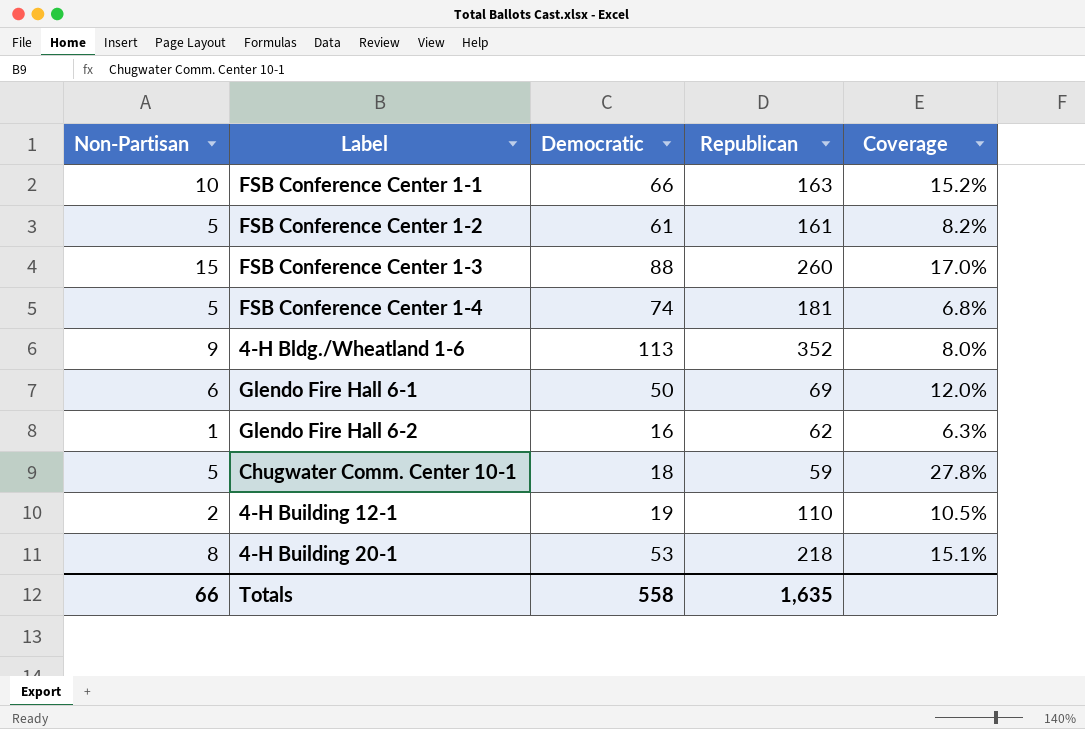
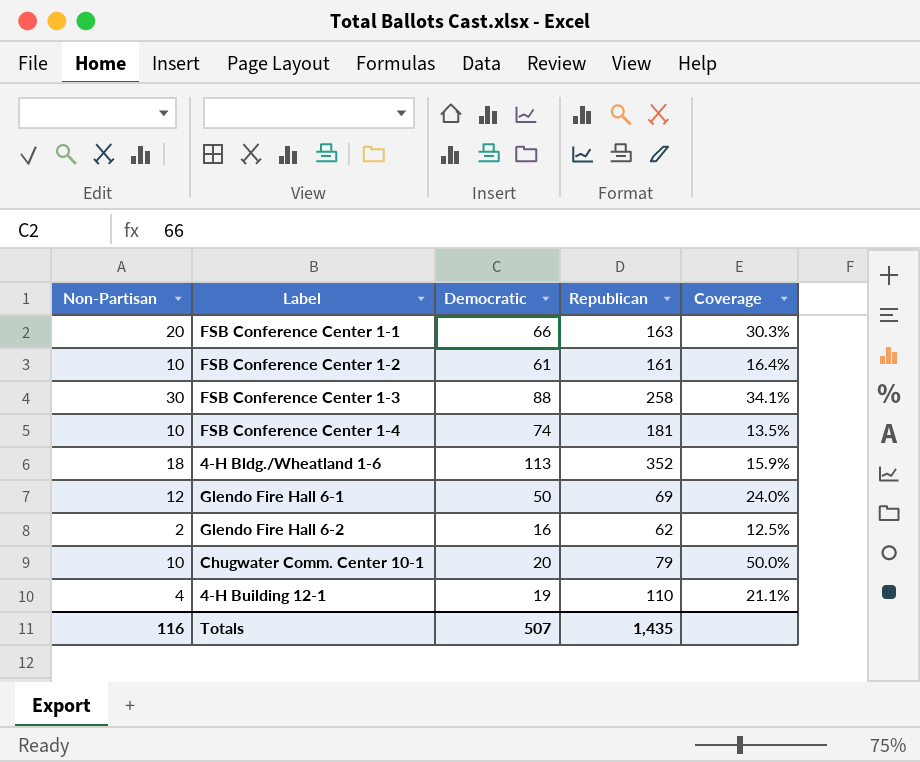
row 4-H Building 20-1: 8 | 53 | 218 | 15.1% -> none
FSB Conference Center 1-1 | Non-Partisan: 10 -> 20
FSB Conference Center 1-1 | Coverage: 15.2% -> 30.3%
FSB Conference Center 1-2 | Non-Partisan: 5 -> 10
FSB Conference Center 1-2 | Coverage: 8.2% -> 16.4%
FSB Conference Center 1-3 | Non-Partisan: 15 -> 30
FSB Conference Center 1-3 | Republican: 260 -> 258
FSB Conference Center 1-3 | Coverage: 17.0% -> 34.1%
FSB Conference Center 1-4 | Non-Partisan: 5 -> 10
FSB Conference Center 1-4 | Coverage: 6.8% -> 13.5%
4-H Bldg./Wheatland 1-6 | Non-Partisan: 9 -> 18
4-H Bldg./Wheatland 1-6 | Coverage: 8.0% -> 15.9%
Glendo Fire Hall 6-1 | Non-Partisan: 6 -> 12
Glendo Fire Hall 6-1 | Coverage: 12.0% -> 24.0%
Glendo Fire Hall 6-2 | Non-Partisan: 1 -> 2
Glendo Fire Hall 6-2 | Coverage: 6.3% -> 12.5%
Chugwater Comm. Center 10-1 | Non-Partisan: 5 -> 10
Chugwater Comm. Center 10-1 | Democratic: 18 -> 20
Chugwater Comm. Center 10-1 | Republican: 59 -> 79
Chugwater Comm. Center 10-1 | Coverage: 27.8% -> 50.0%
4-H Building 12-1 | Non-Partisan: 2 -> 4
4-H Building 12-1 | Coverage: 10.5% -> 21.1%
Totals | Non-Partisan: 66 -> 116
Totals | Democratic: 558 -> 507
Totals | Republican: 1,635 -> 1,435

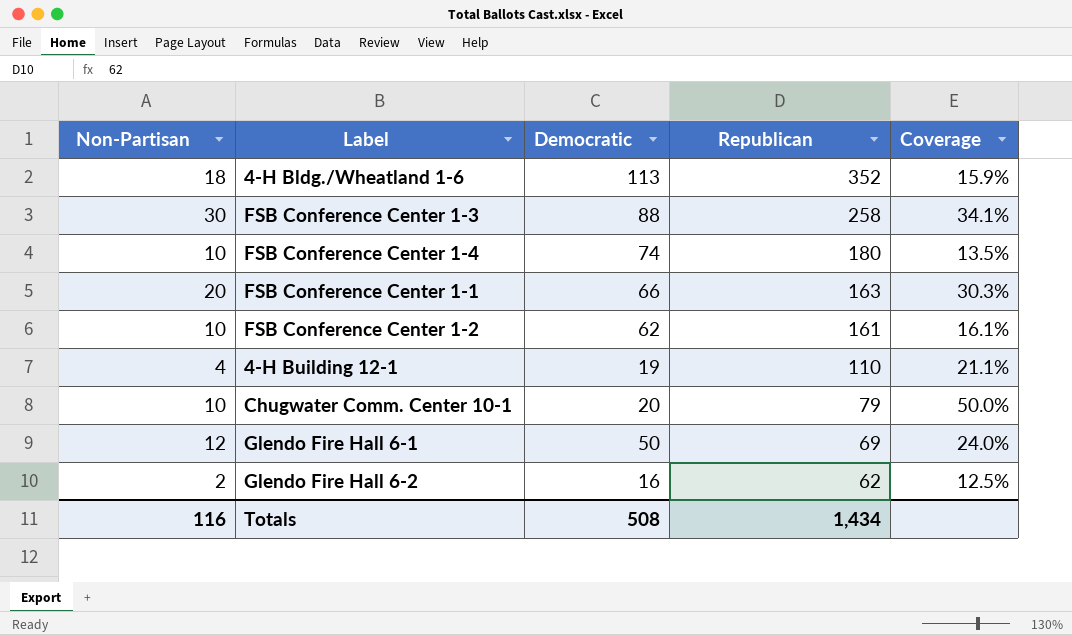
row order: none -> Republican descending
FSB Conference Center 1-4 | Republican: 181 -> 180
FSB Conference Center 1-2 | Democratic: 61 -> 62
FSB Conference Center 1-2 | Coverage: 16.4% -> 16.1%
Totals | Democratic: 507 -> 508
Totals | Republican: 1,435 -> 1,434

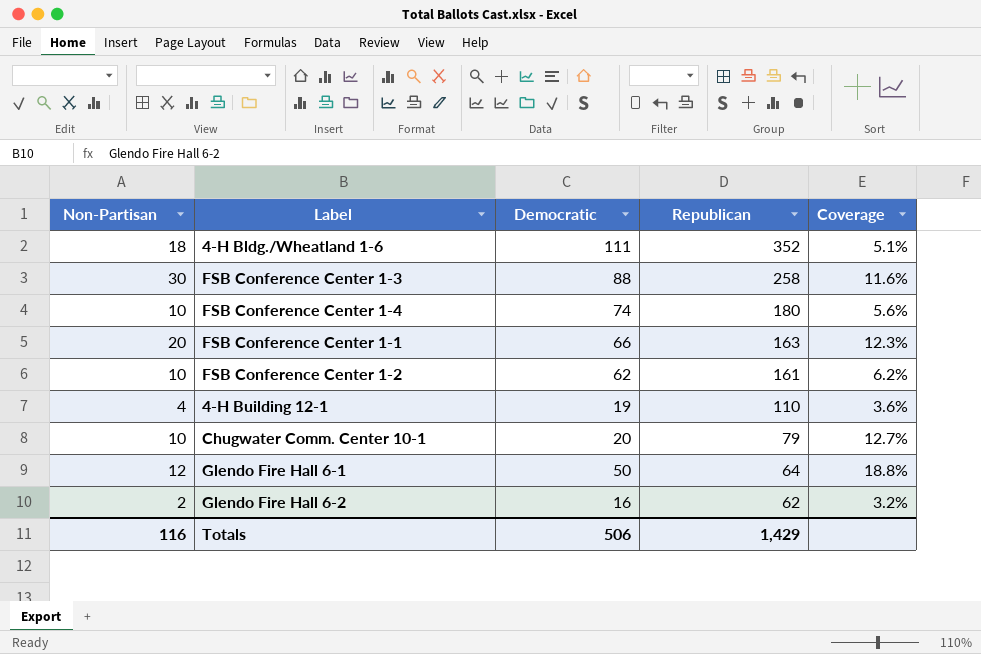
column Coverage | formula: [Non-Partisan] / [Democratic] -> [Non-Partisan] / [Republican]
4-H Bldg./Wheatland 1-6 | Democratic: 113 -> 111
Glendo Fire Hall 6-1 | Republican: 69 -> 64
Totals | Democratic: 508 -> 506
Totals | Republican: 1,434 -> 1,429

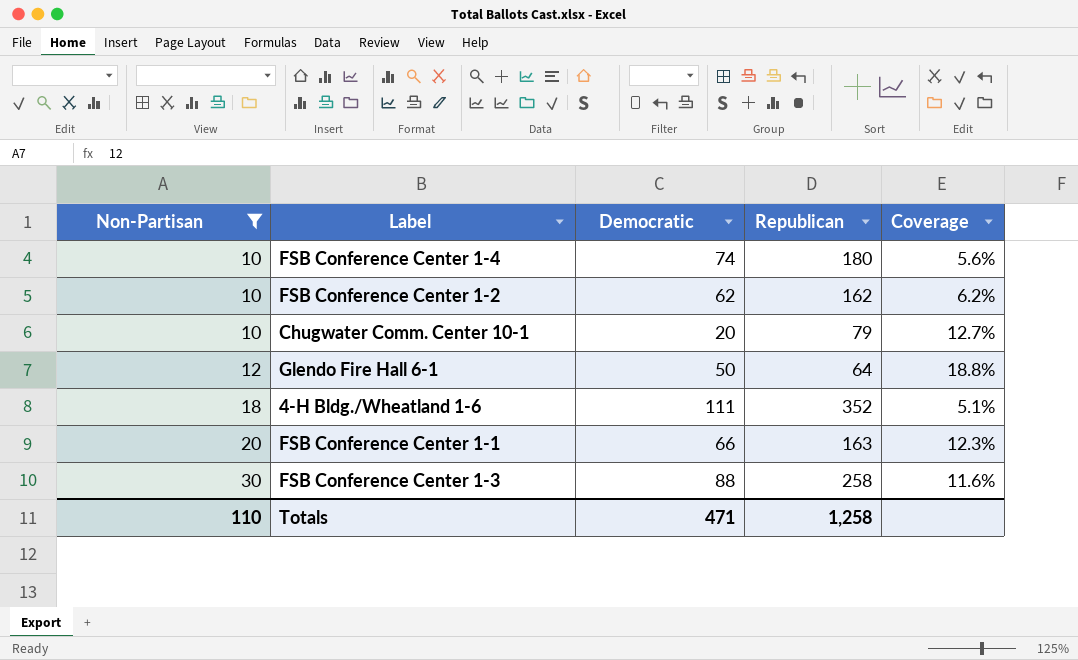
filter: none -> Non-Partisan >= 10
row order: Republican descending -> Non-Partisan ascending
FSB Conference Center 1-2 | Republican: 161 -> 162
Totals | Non-Partisan: 116 -> 110
Totals | Democratic: 506 -> 471
Totals | Republican: 1,429 -> 1,258

